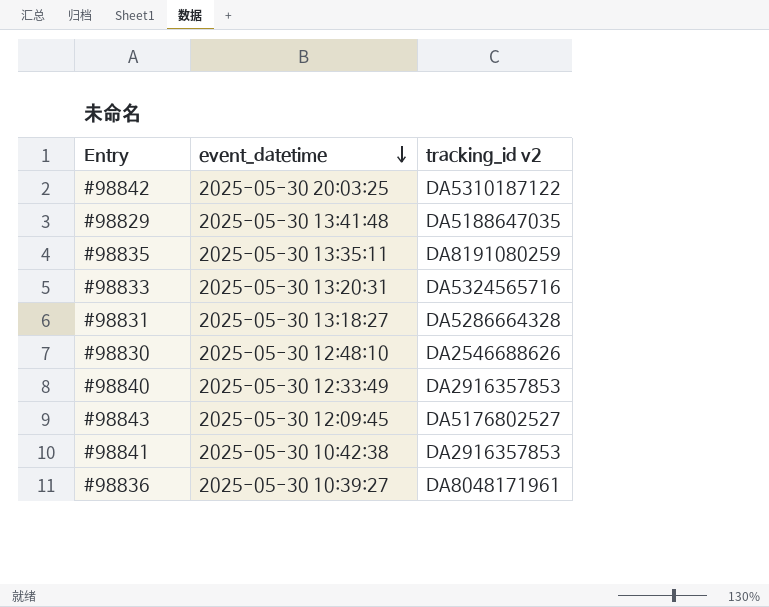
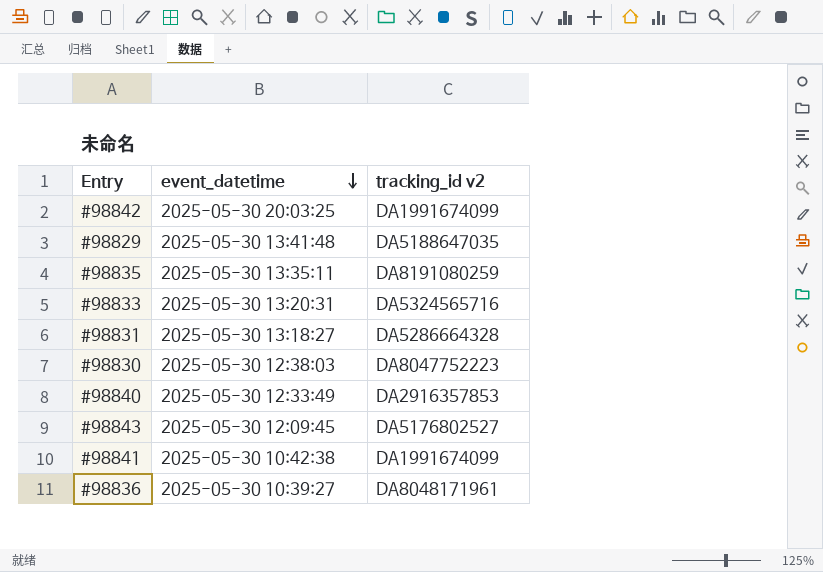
#98842 | tracking_id v2: DA5310187122 -> DA1991674099
#98830 | event_datetime: 2025-05-30 12:48:10 -> 2025-05-30 12:38:03
#98830 | tracking_id v2: DA2546688626 -> DA8047752223
#98841 | tracking_id v2: DA2916357853 -> DA1991674099

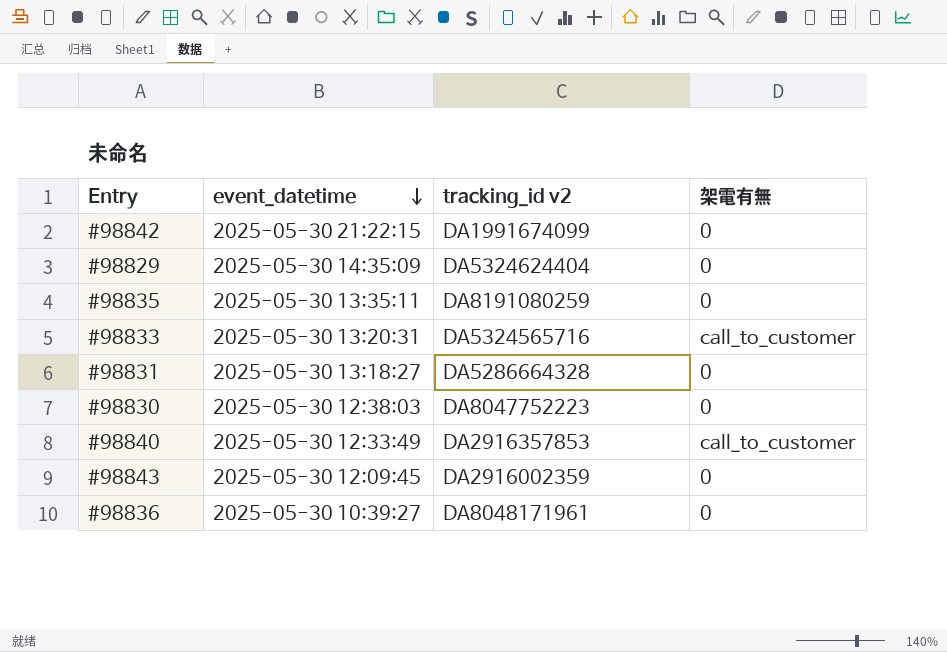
column 架電有無 | position: none -> 4
row #98841: 2025-05-30 10:42:38 | DA1991674099 -> none
#98842 | event_datetime: 2025-05-30 20:03:25 -> 2025-05-30 21:22:15
#98829 | event_datetime: 2025-05-30 13:41:48 -> 2025-05-30 14:35:09
#98829 | tracking_id v2: DA5188647035 -> DA5324624404
#98843 | tracking_id v2: DA5176802527 -> DA2916002359

